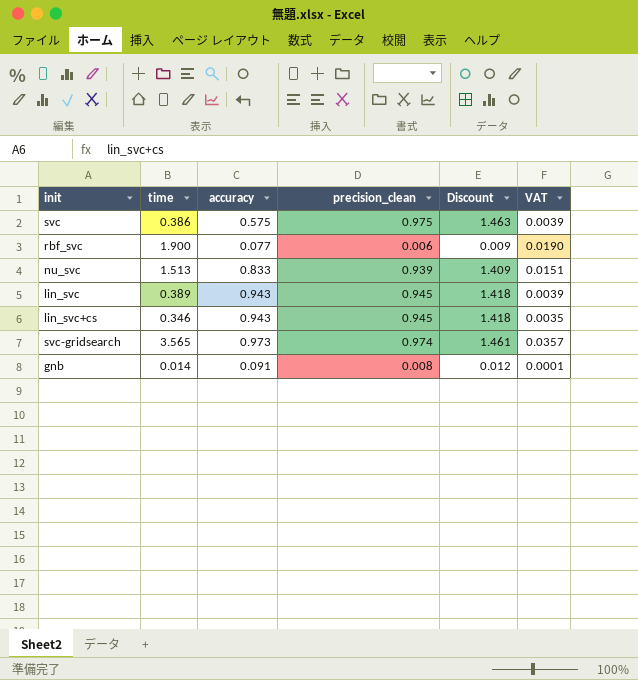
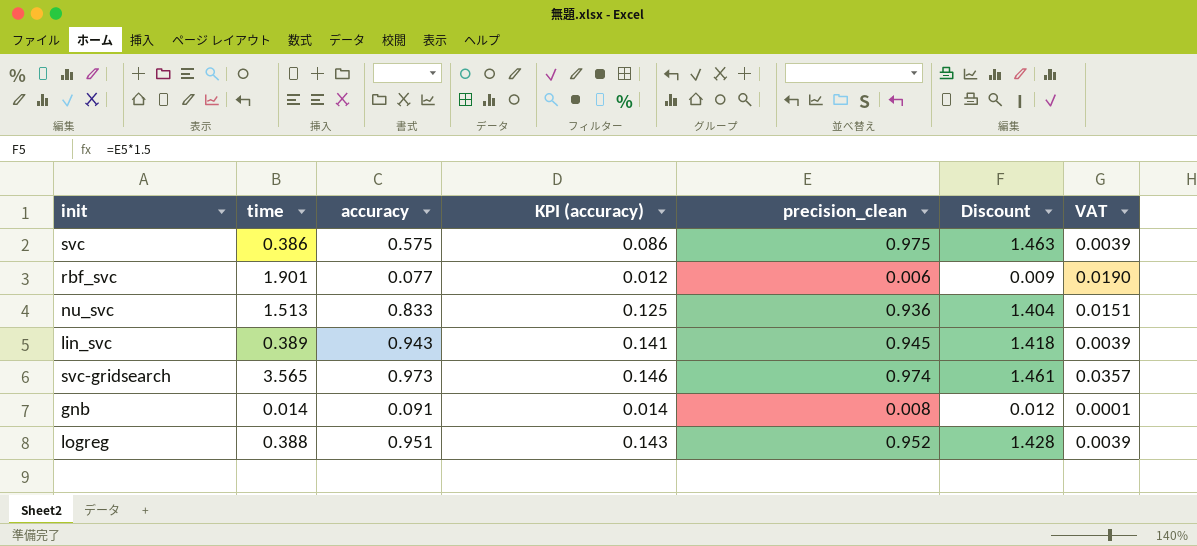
column KPI (accuracy) | formula: none -> [accuracy] * 0.15
row lin_svc+cs: 0.346 | 0.943 | 0.945 | 1.418 | 0.0035 -> none
rbf_svc | time: 1.900 -> 1.901
nu_svc | precision_clean: 0.939 -> 0.936
nu_svc | Discount: 1.409 -> 1.404
row logreg: none -> 0.388 | 0.951 | 0.143 | 0.952 | 1.428 | 0.0039

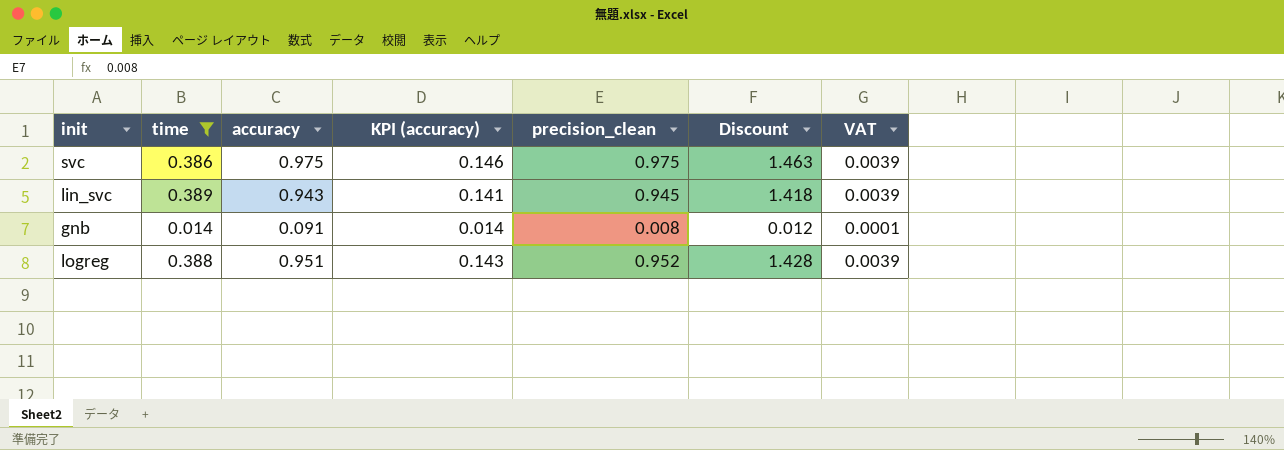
filter: none -> time <= 0.389
svc | accuracy: 0.575 -> 0.975
svc | KPI (accuracy): 0.086 -> 0.146

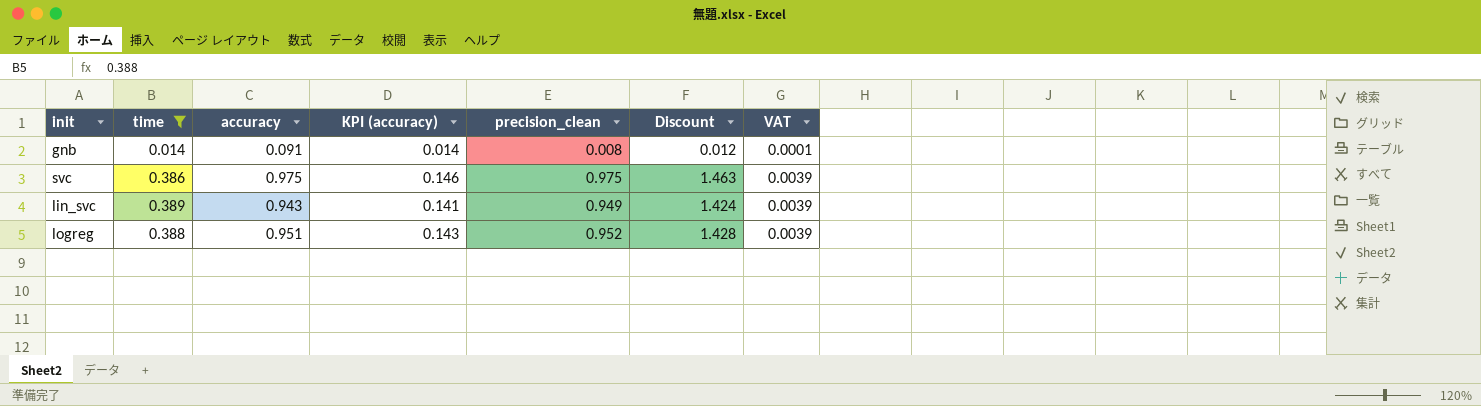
row order: none -> VAT ascending
lin_svc | precision_clean: 0.945 -> 0.949
lin_svc | Discount: 1.418 -> 1.424

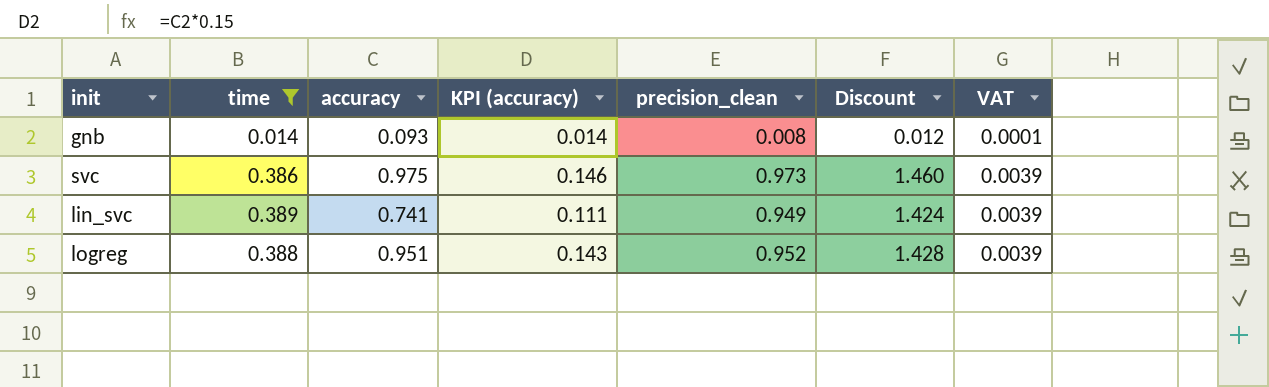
gnb | accuracy: 0.091 -> 0.093
svc | precision_clean: 0.975 -> 0.973
svc | Discount: 1.463 -> 1.460
lin_svc | accuracy: 0.943 -> 0.741
lin_svc | KPI (accuracy): 0.141 -> 0.111

